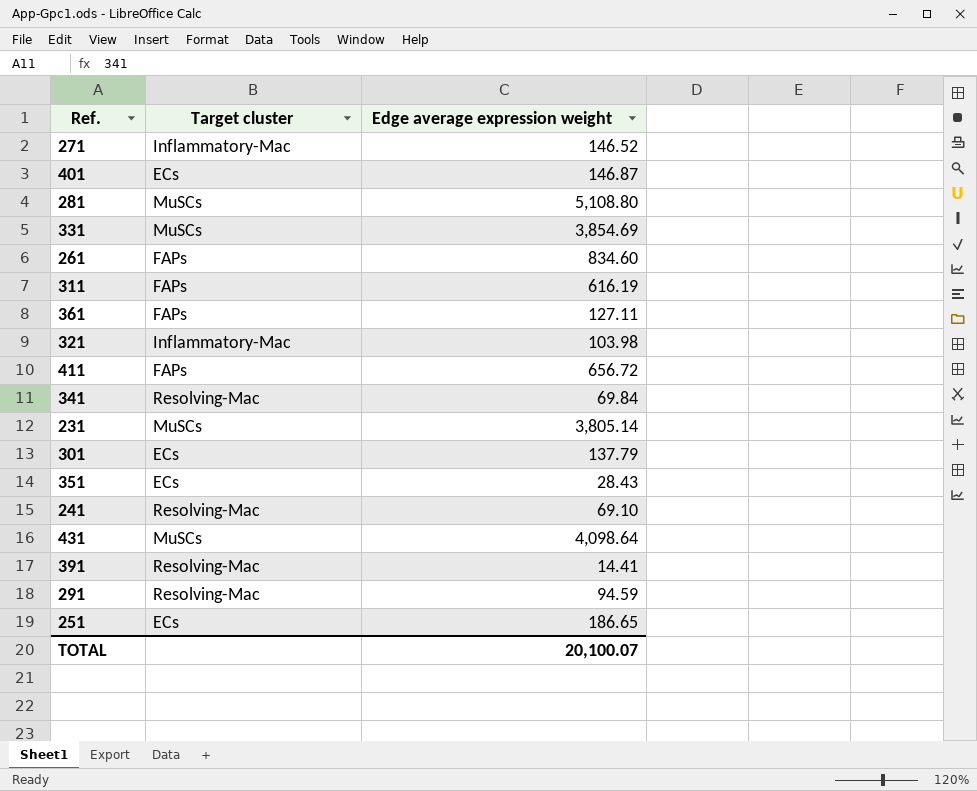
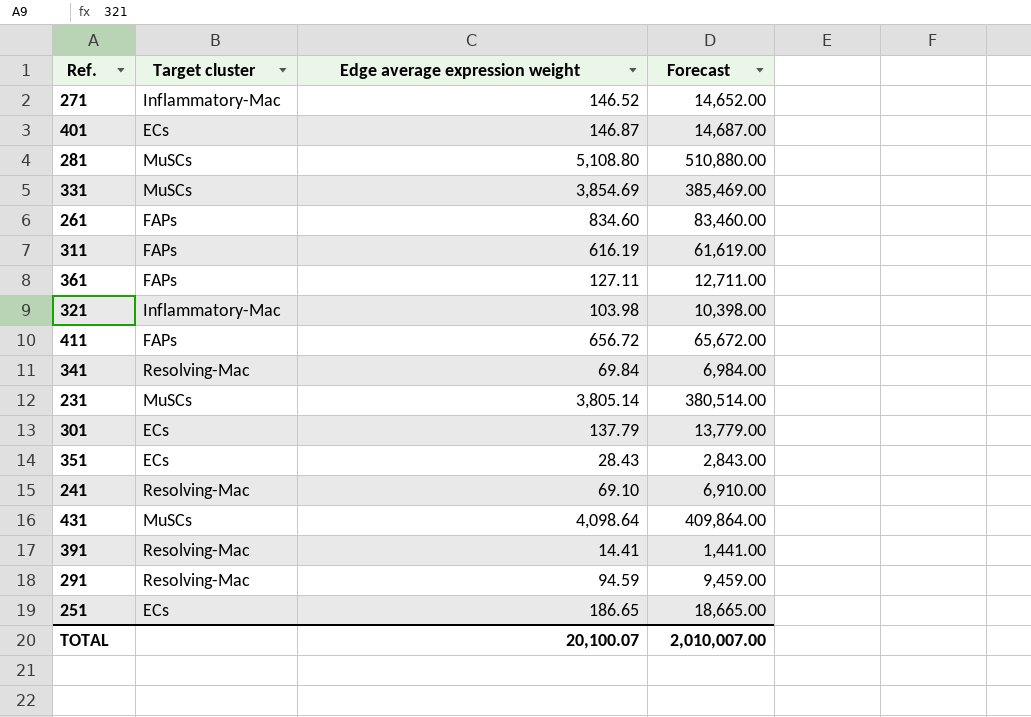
column Forecast | formula: none -> [Edge average expression weight] * 100

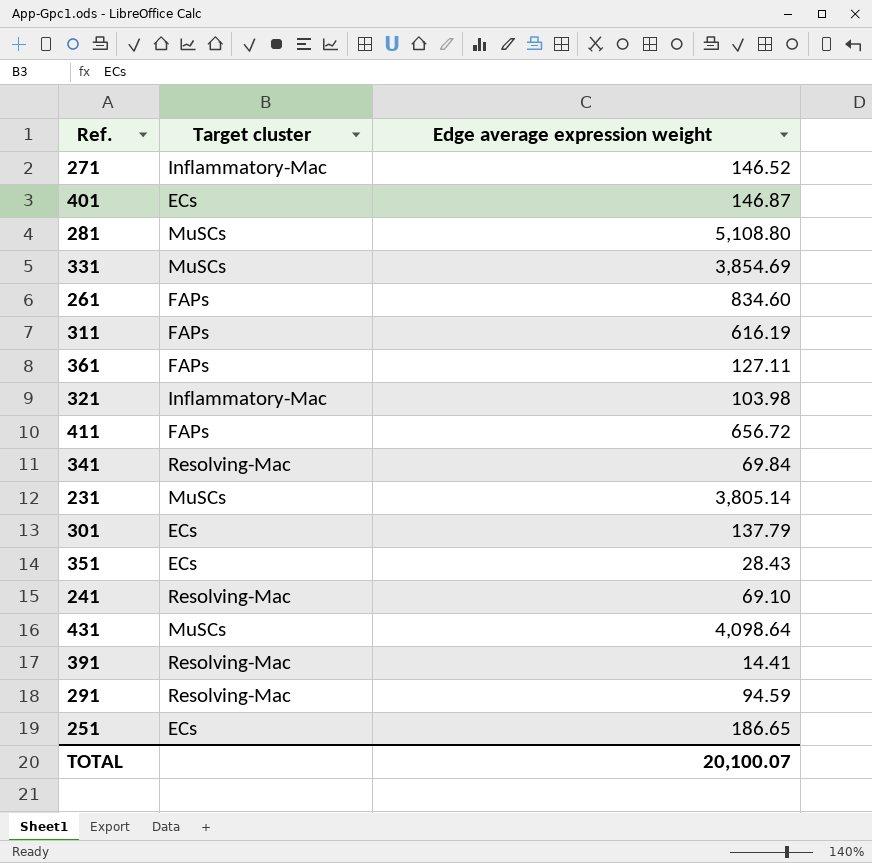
column Forecast | formula: [Edge average expression weight] * 100 -> none

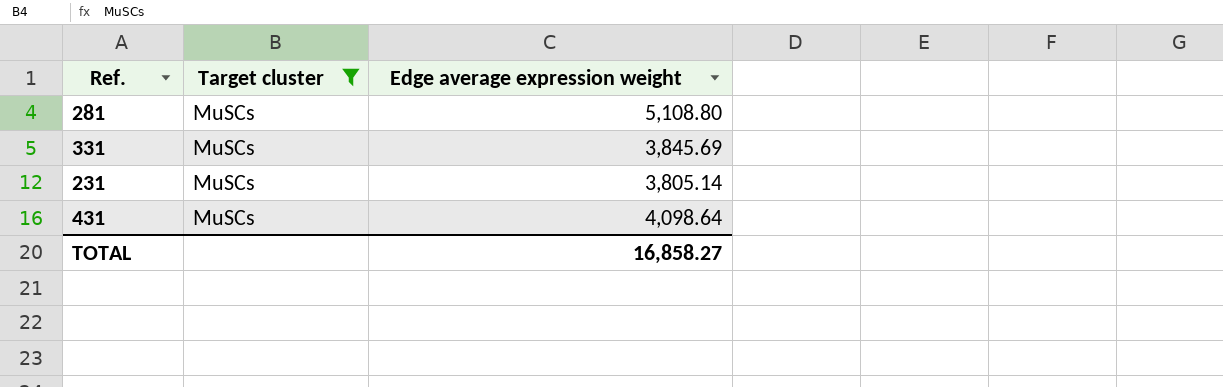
filter: none -> Target cluster = MuSCs
331 | Edge average expression weight: 3,854.69 -> 3,845.69
TOTAL | Edge average expression weight: 20,100.07 -> 16,858.27

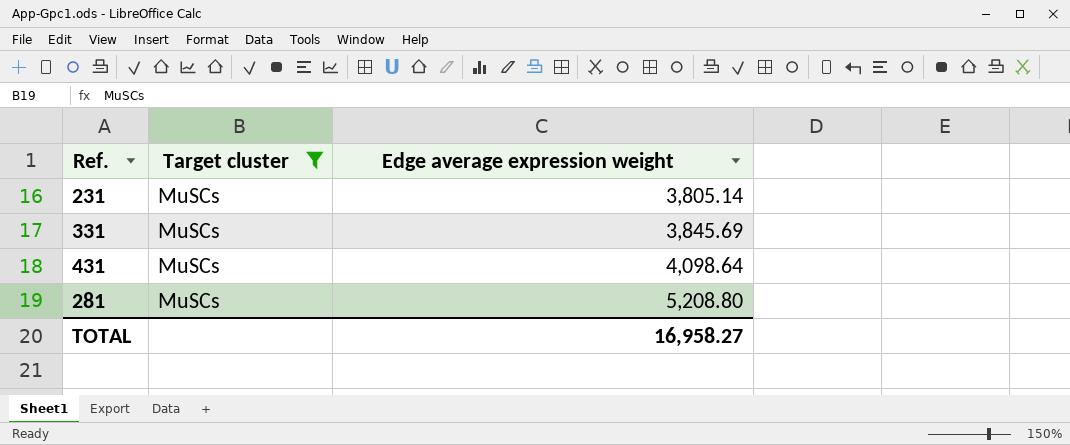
row order: none -> Edge average expression weight ascending
281 | Edge average expression weight: 5,108.80 -> 5,208.80
TOTAL | Edge average expression weight: 16,858.27 -> 16,958.27

